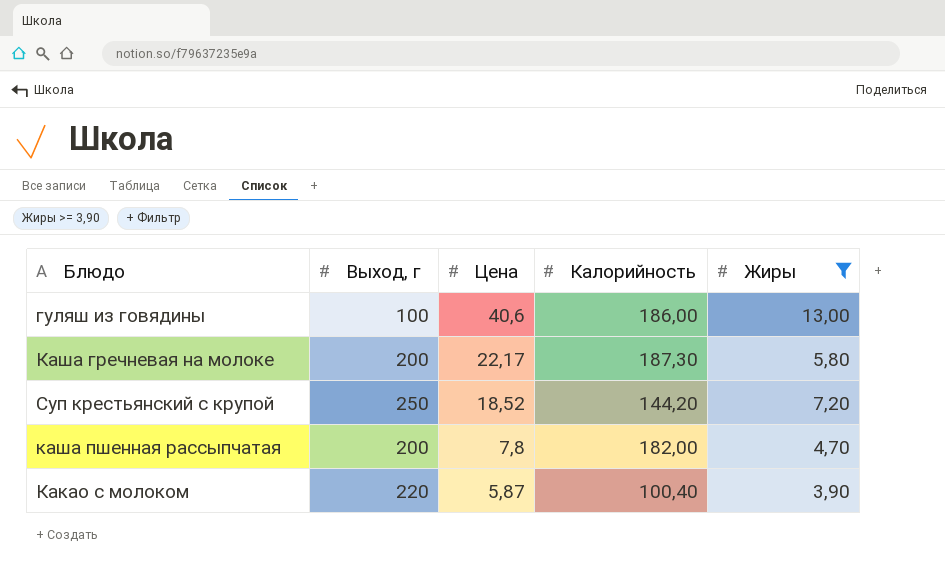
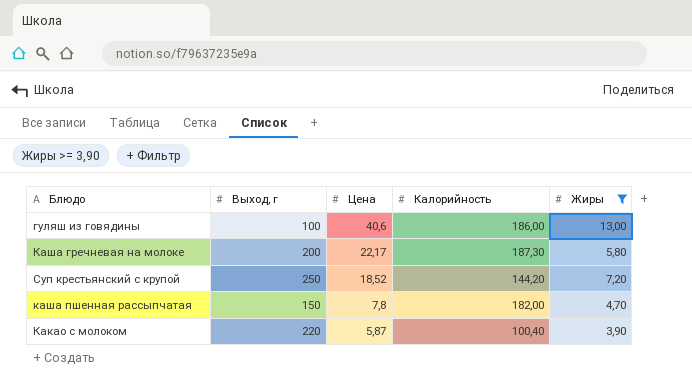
каша пшенная рассыпчатая | Выход, г: 200 -> 150

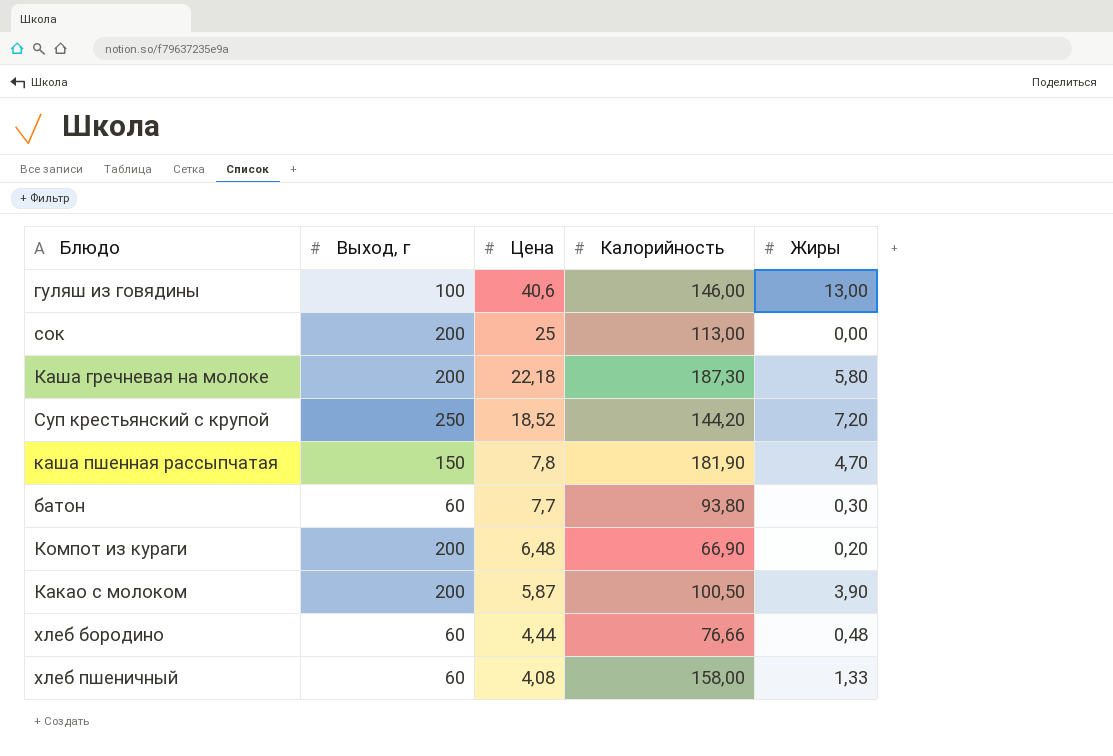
filter: Жиры >= 3,90 -> none
гуляш из говядины | Калорийность: 186,00 -> 146,00
Каша гречневая на молоке | Цена: 22,17 -> 22,18
каша пшенная рассыпчатая | Калорийность: 182,00 -> 181,90
Какао с молоком | Выход, г: 220 -> 200
Какао с молоком | Калорийность: 100,40 -> 100,50

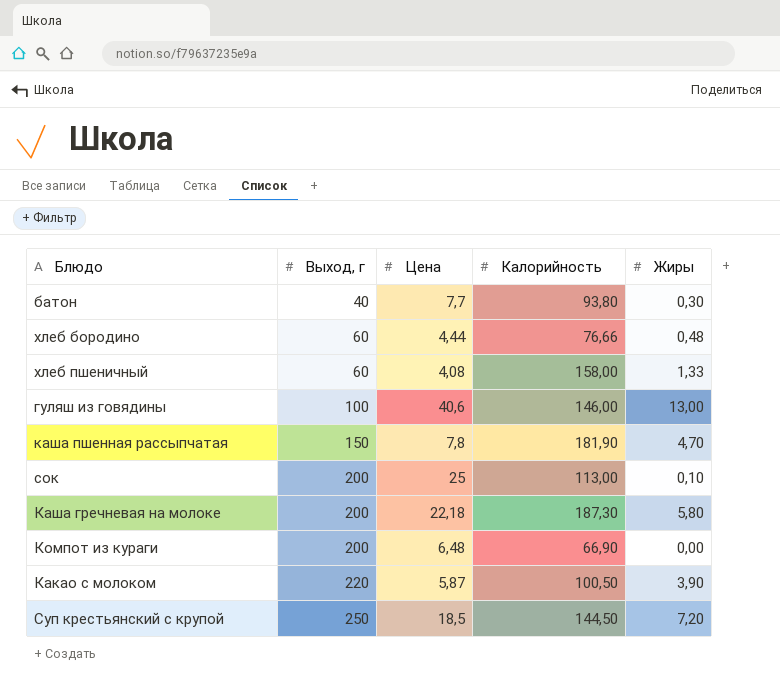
row order: Цена descending -> Выход, г ascending
батон | Выход, г: 60 -> 40
сок | Жиры: 0,00 -> 0,10
Компот из кураги | Жиры: 0,20 -> 0,00
Какао с молоком | Выход, г: 200 -> 220
Суп крестьянский с крупой | Цена: 18,52 -> 18,5
Суп крестьянский с крупой | Калорийность: 144,20 -> 144,50

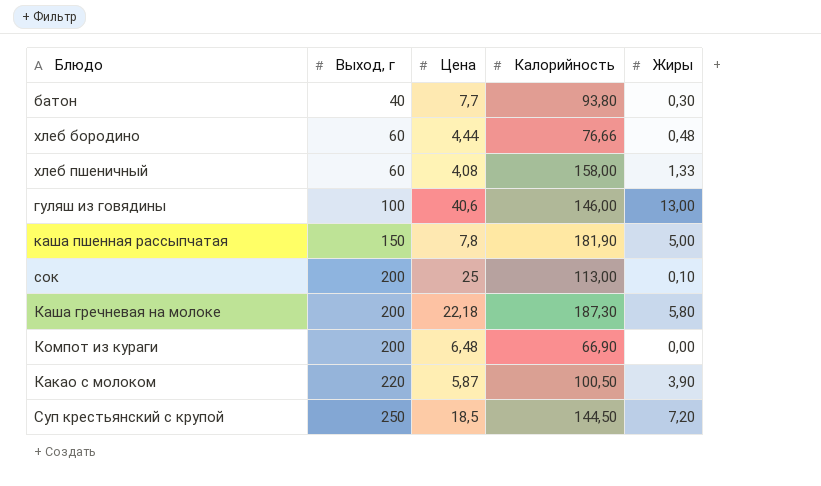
каша пшенная рассыпчатая | Жиры: 4,70 -> 5,00

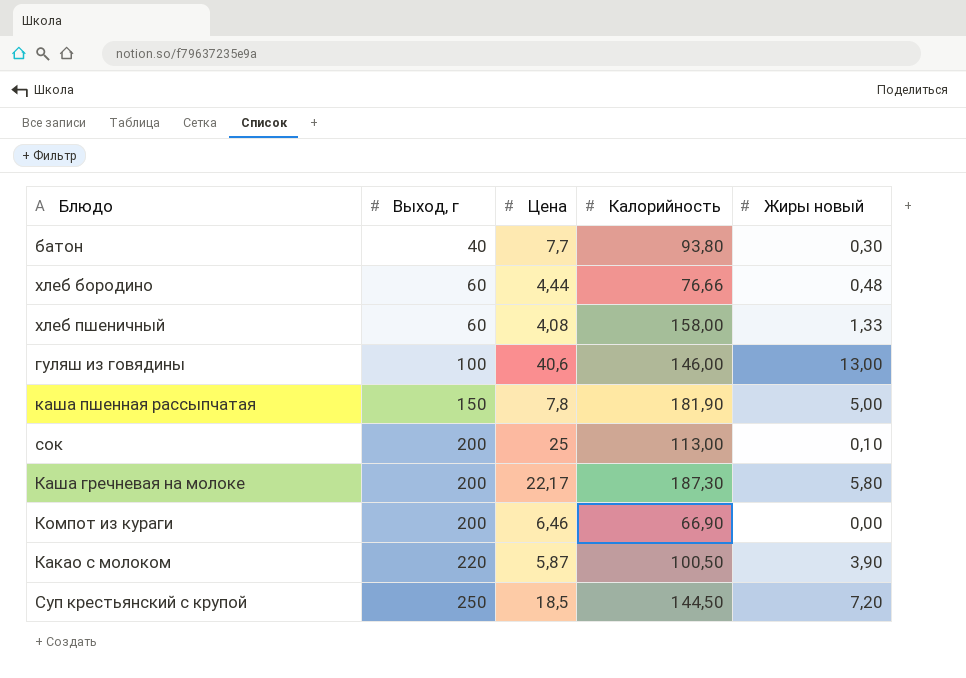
column name: Жиры -> Жиры новый
Каша гречневая на молоке | Цена: 22,18 -> 22,17
Компот из кураги | Цена: 6,48 -> 6,46

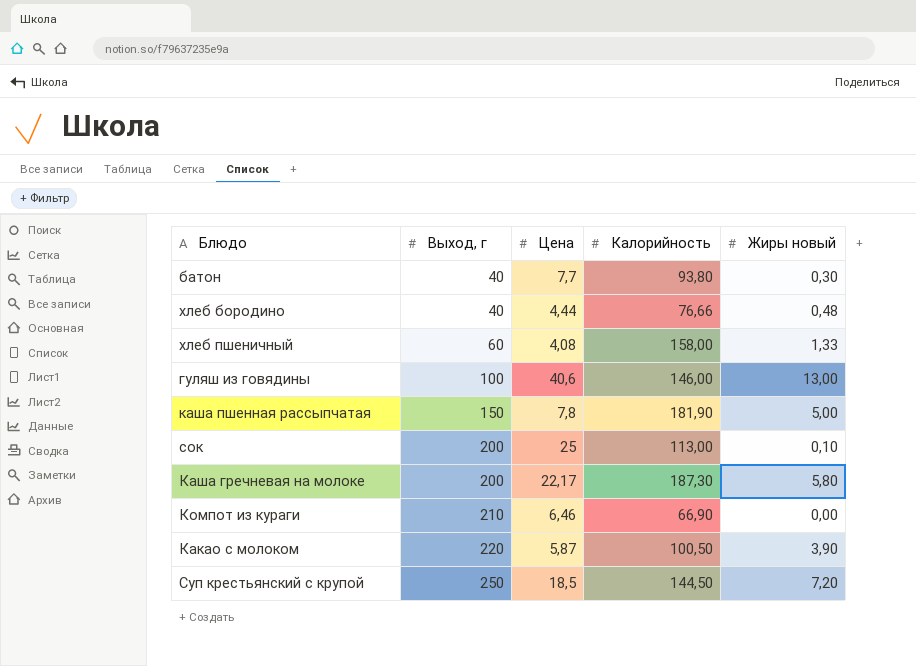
хлеб бородино | Выход, г: 60 -> 40
Компот из кураги | Выход, г: 200 -> 210

